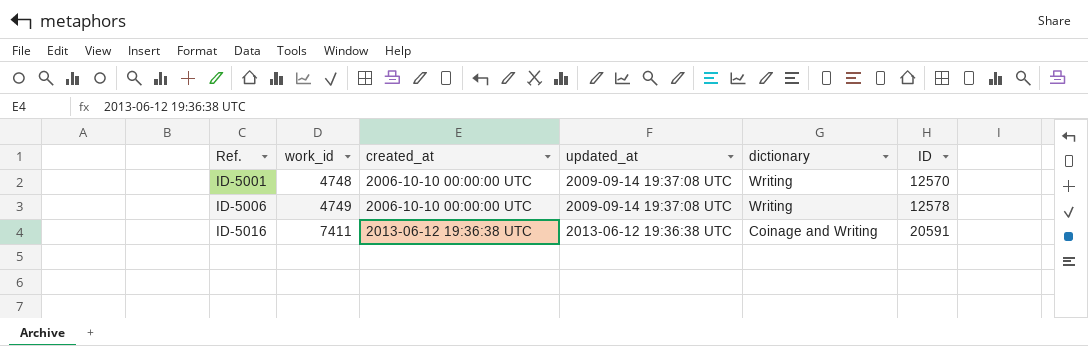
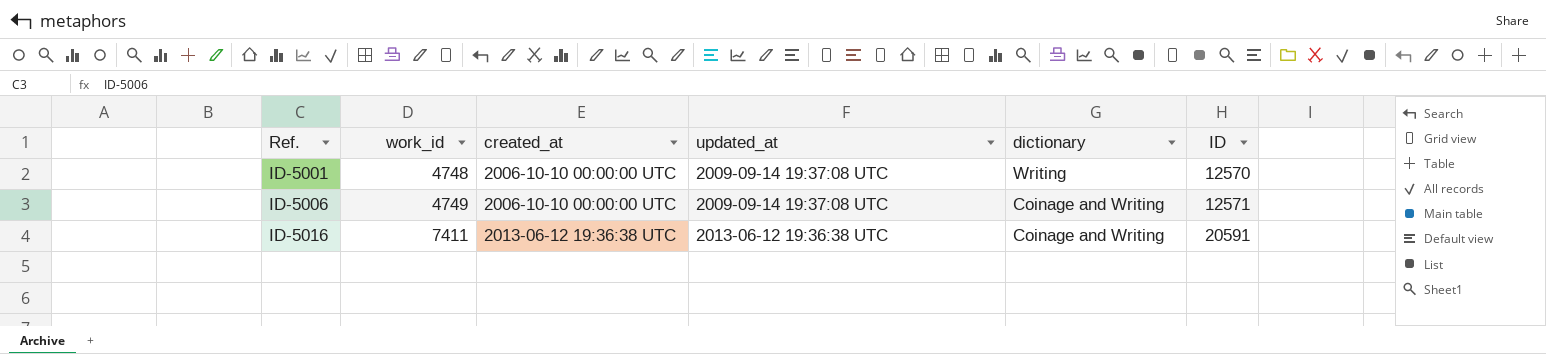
ID-5006 | dictionary: Writing -> Coinage and Writing
ID-5006 | ID: 12578 -> 12571

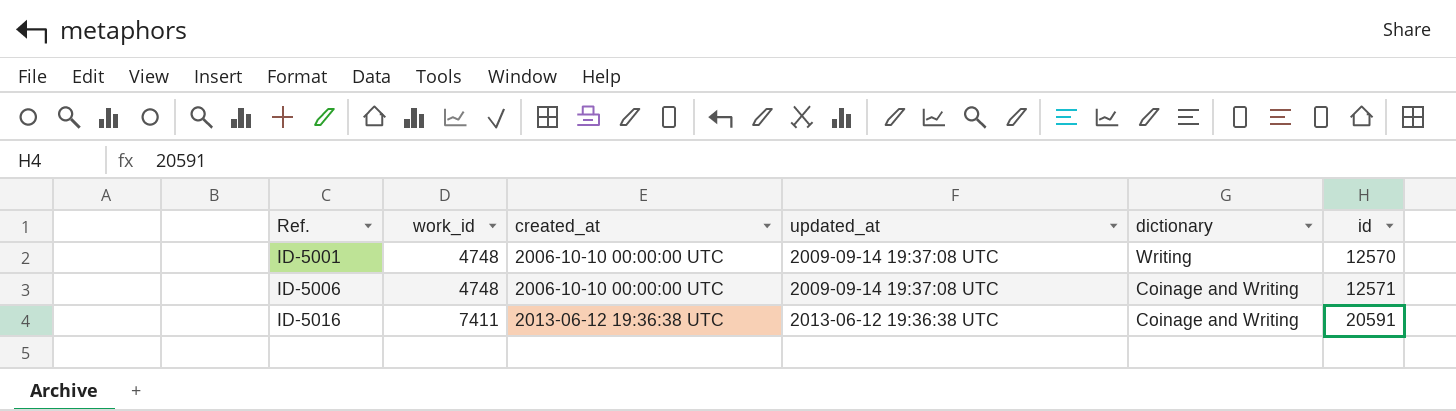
column name: ID -> id
ID-5006 | work_id: 4749 -> 4748

